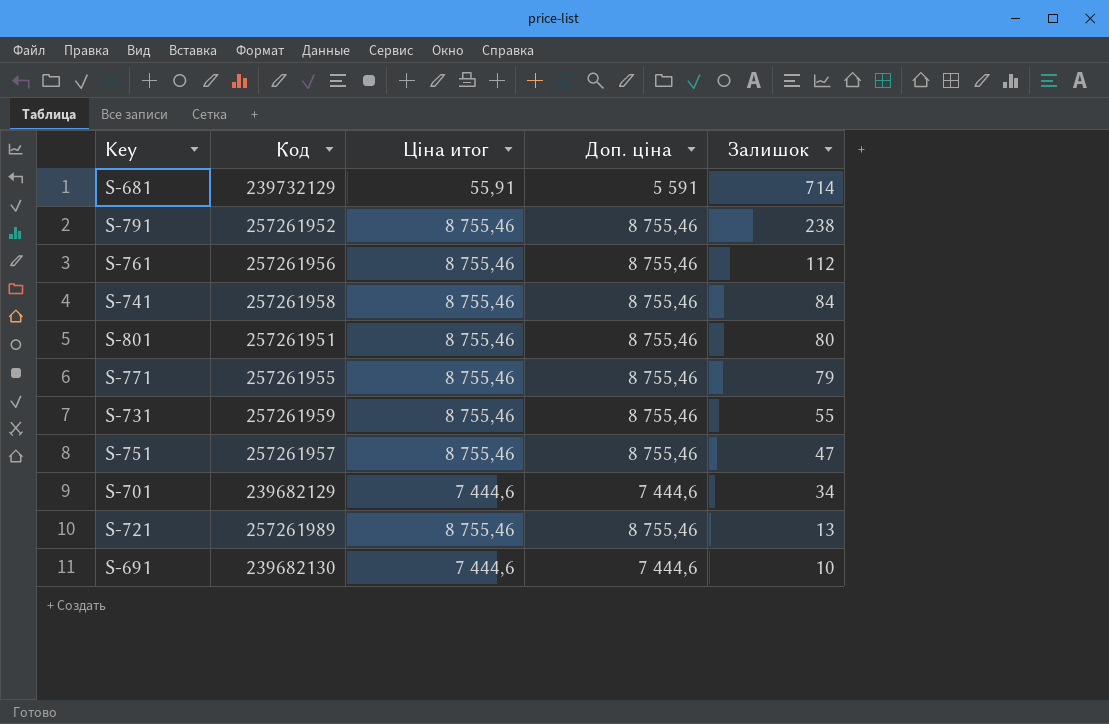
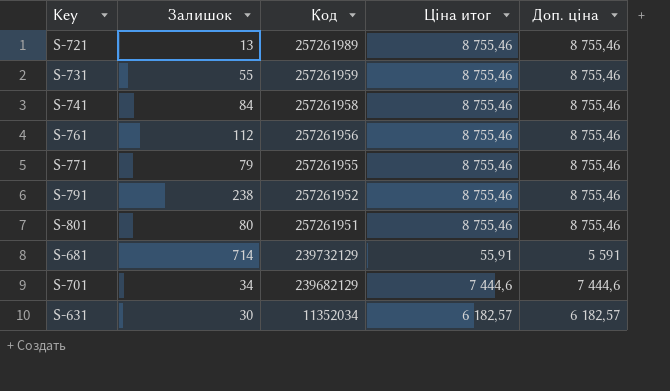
row order: Залишок descending -> Код descending
column Залишок | position: 5 -> 2
row S-751: 257261957 | 8 755,46 | 8 755,46 | 47 -> none
row S-691: 239682130 | 7 444,6 | 7 444,6 | 10 -> none
row S-631: none -> 30 | 11352034 | 6 182,57 | 6 182,57

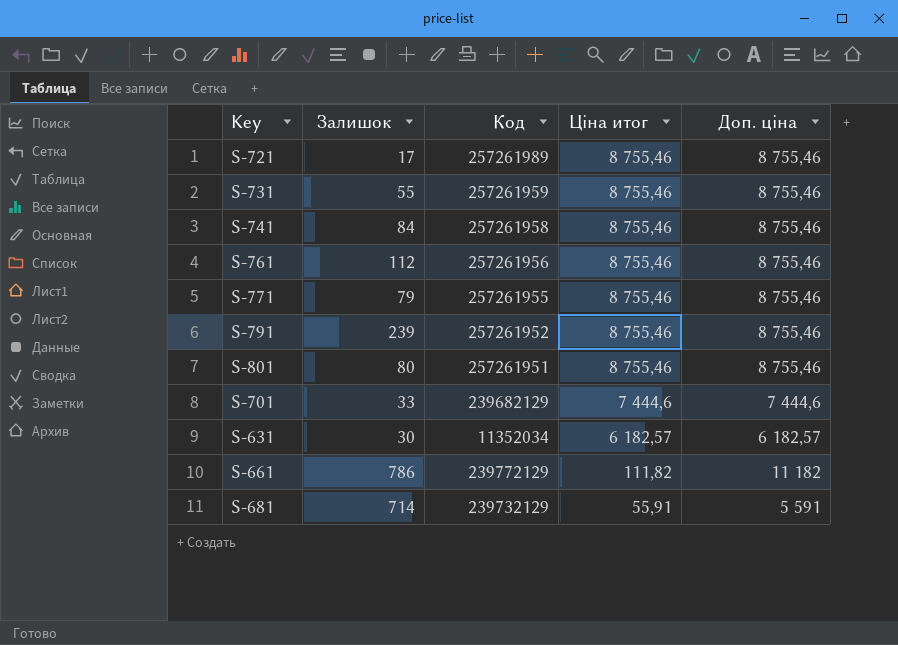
row order: Код descending -> Ціна итог descending
S-721 | Залишок: 13 -> 17
S-791 | Залишок: 238 -> 239
S-701 | Залишок: 34 -> 33
row S-661: none -> 786 | 239772129 | 111,82 | 11 182

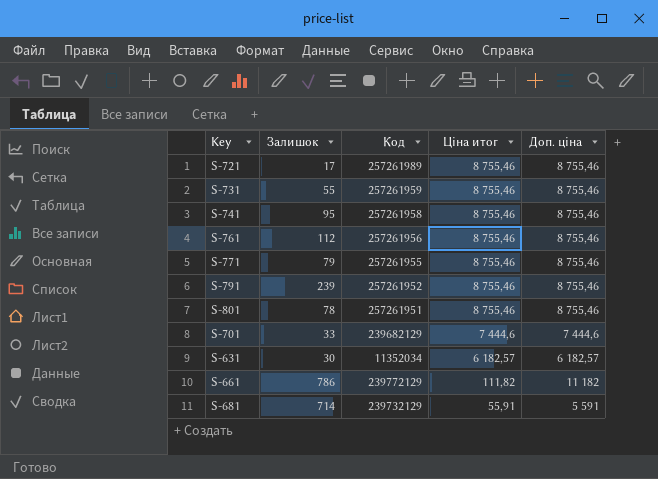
S-741 | Залишок: 84 -> 95
S-801 | Залишок: 80 -> 78

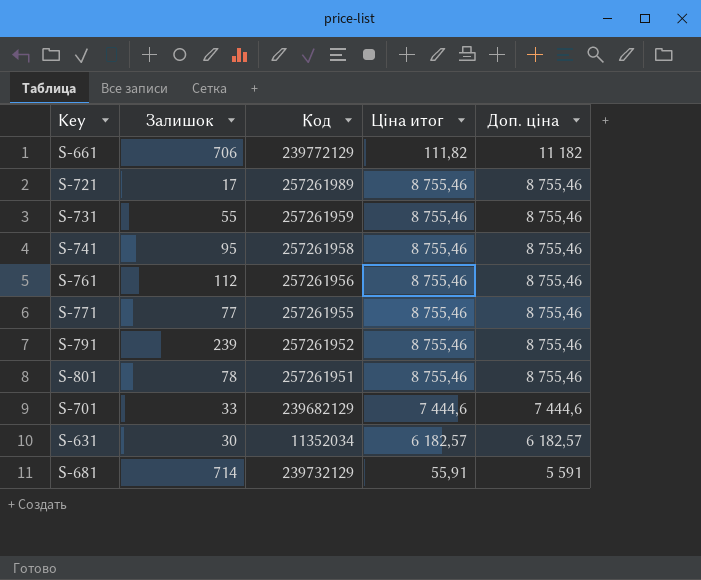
row order: Ціна итог descending -> Доп. ціна descending
S-661 | Залишок: 786 -> 706
S-771 | Залишок: 79 -> 77

